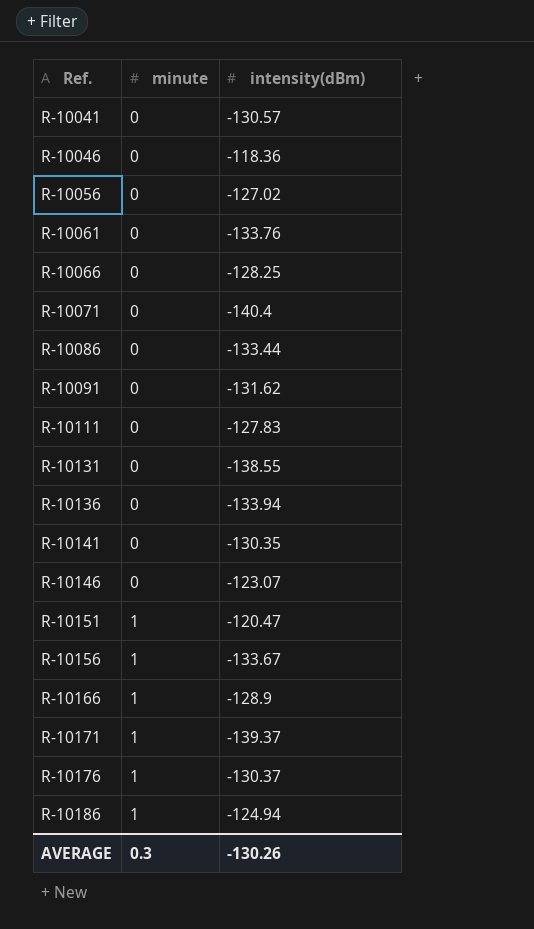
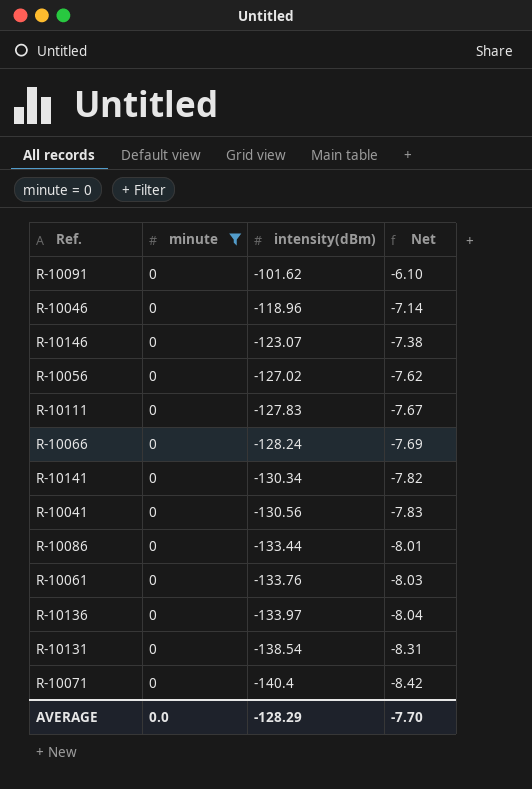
filter: none -> minute = 0
row order: Ref. ascending -> intensity(dBm) descending
column Net | formula: none -> [intensity(dBm)] * 0.06
R-10091 | intensity(dBm): -131.62 -> -101.62
R-10046 | intensity(dBm): -118.36 -> -118.96
R-10066 | intensity(dBm): -128.25 -> -128.24
R-10141 | intensity(dBm): -130.35 -> -130.34
R-10041 | intensity(dBm): -130.57 -> -130.56
R-10136 | intensity(dBm): -133.94 -> -133.97
R-10131 | intensity(dBm): -138.55 -> -138.54
AVERAGE | minute: 0.3 -> 0.0
AVERAGE | intensity(dBm): -130.26 -> -128.29

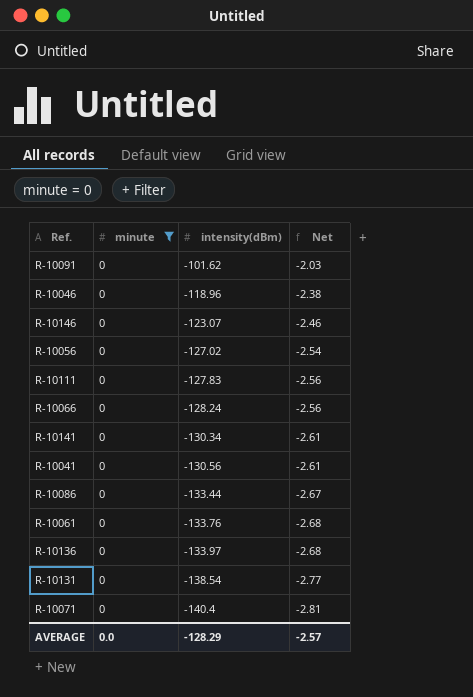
column Net | formula: [intensity(dBm)] * 0.06 -> [intensity(dBm)] * 0.02
AVERAGE | Net: -7.70 -> -2.57

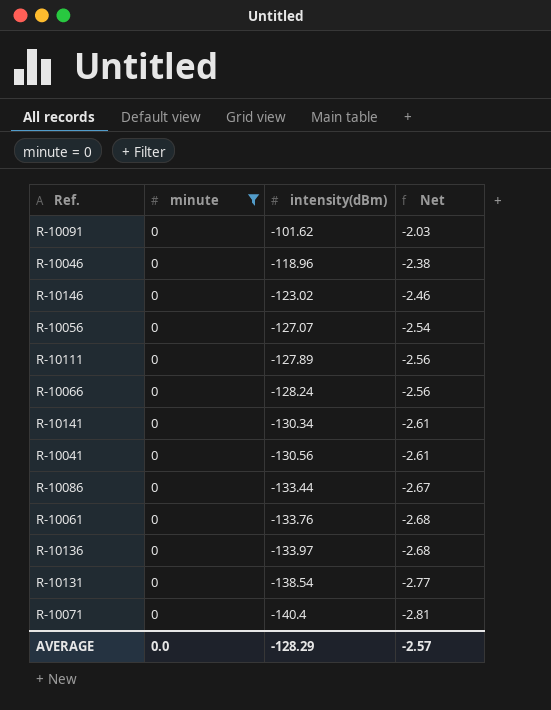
R-10146 | intensity(dBm): -123.07 -> -123.02
R-10056 | intensity(dBm): -127.02 -> -127.07
R-10111 | intensity(dBm): -127.83 -> -127.89

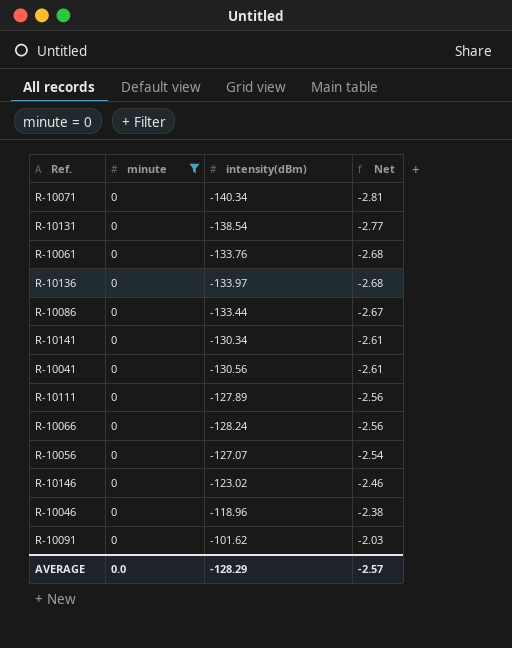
row order: intensity(dBm) descending -> Net ascending
R-10071 | intensity(dBm): -140.4 -> -140.34

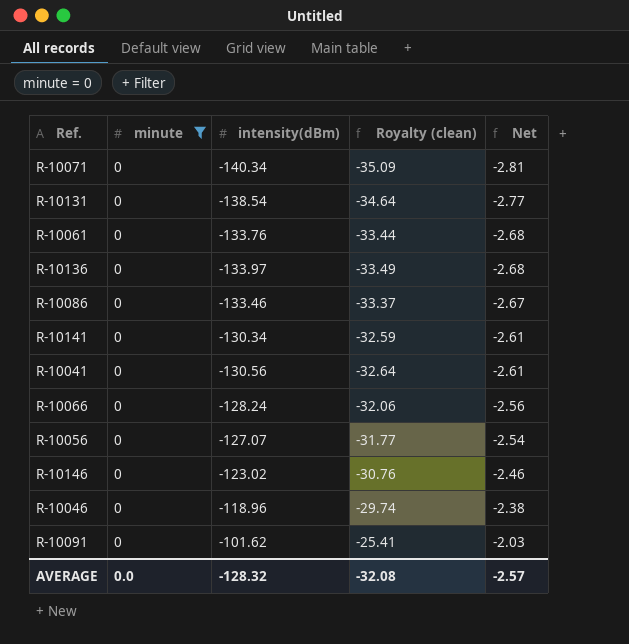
column Royalty (clean) | formula: none -> [intensity(dBm)] * 0.25
row R-10111: 0 | -127.89 | -2.56 -> none
R-10086 | intensity(dBm): -133.44 -> -133.46
AVERAGE | intensity(dBm): -128.29 -> -128.32

